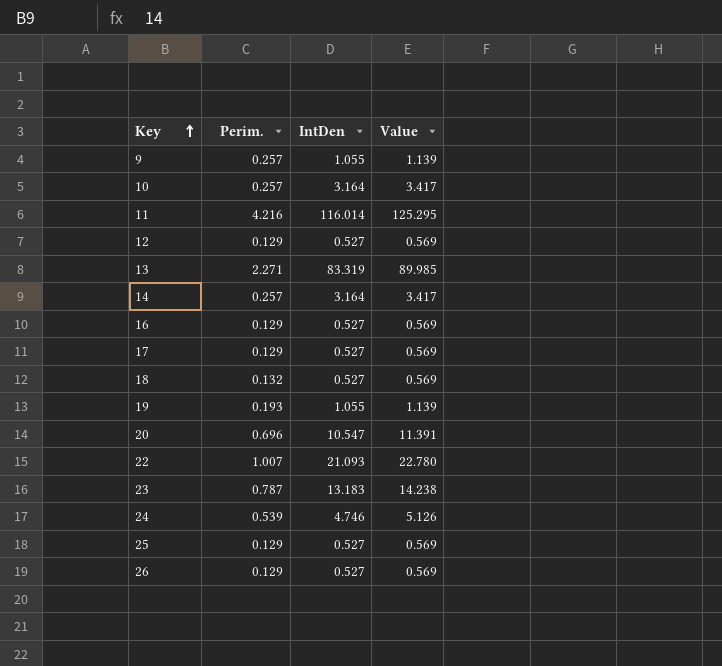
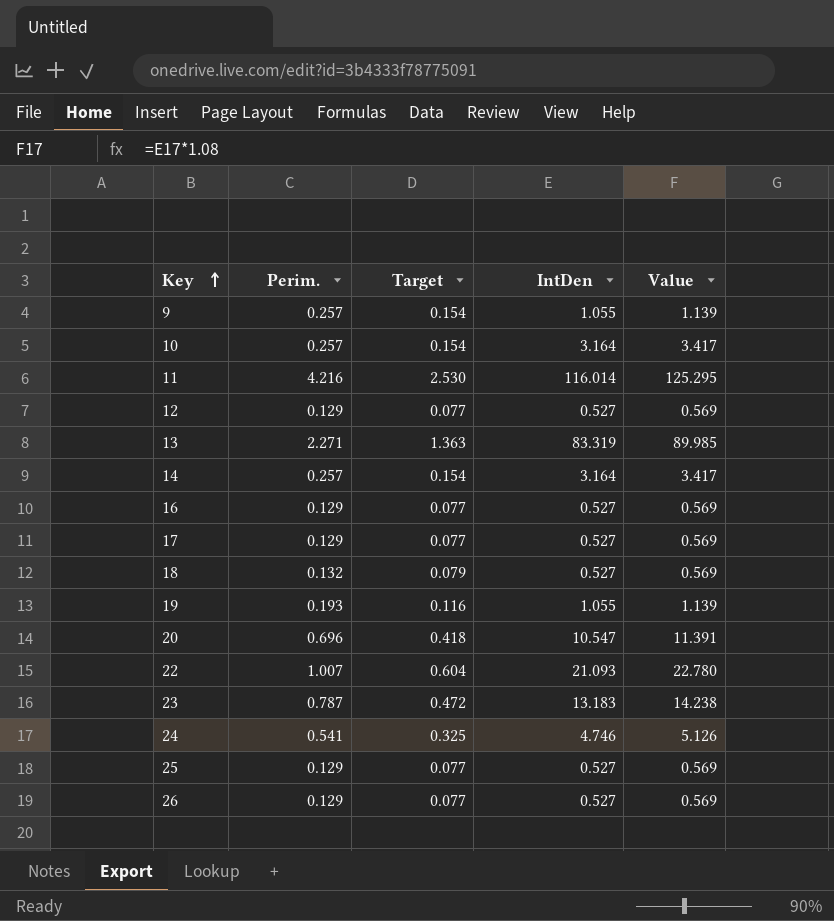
column Target | formula: none -> [Perim.] * 0.6
24 | Perim.: 0.539 -> 0.541

